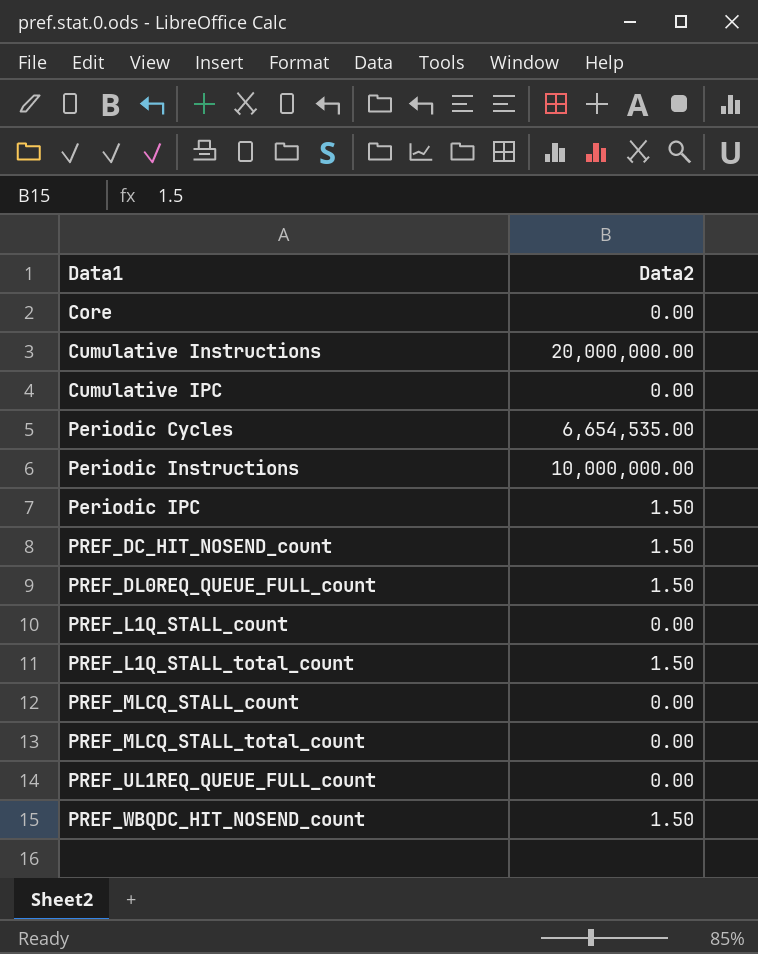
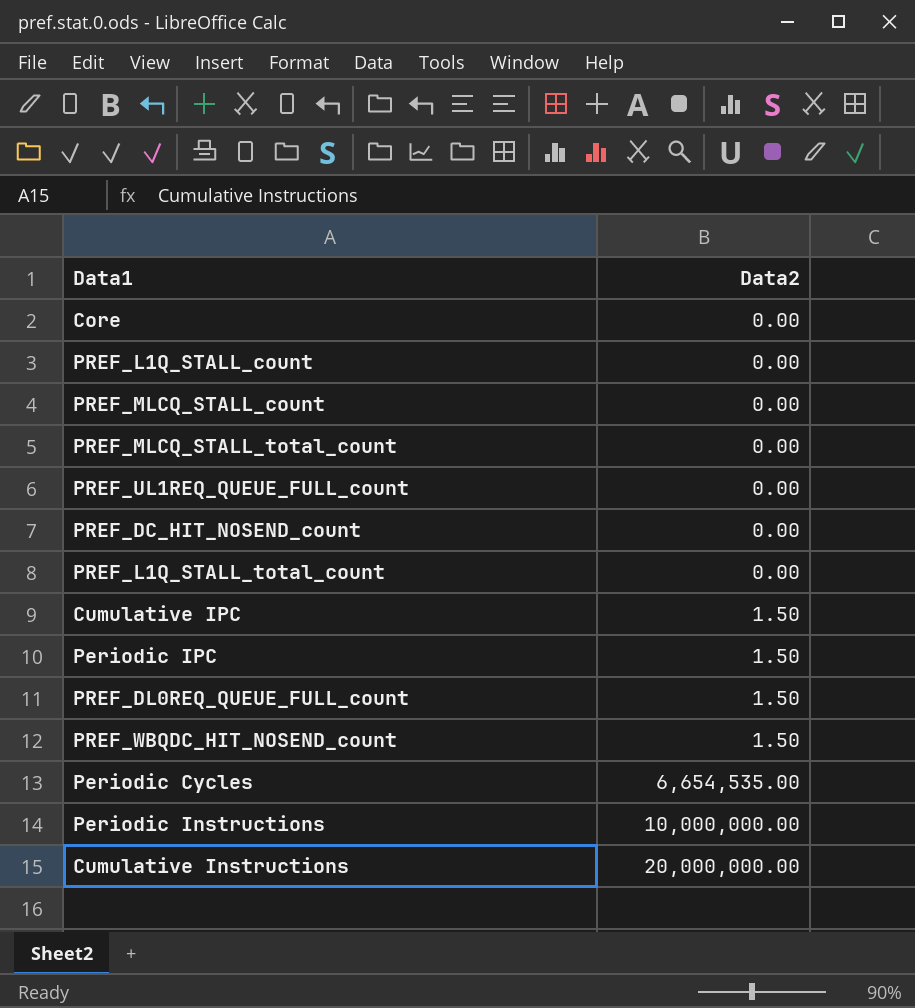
row order: Data1 ascending -> Data2 ascending
PREF_DC_HIT_NOSEND_count | Data2: 1.50 -> 0.00
PREF_L1Q_STALL_total_count | Data2: 1.50 -> 0.00
Cumulative IPC | Data2: 0.00 -> 1.50

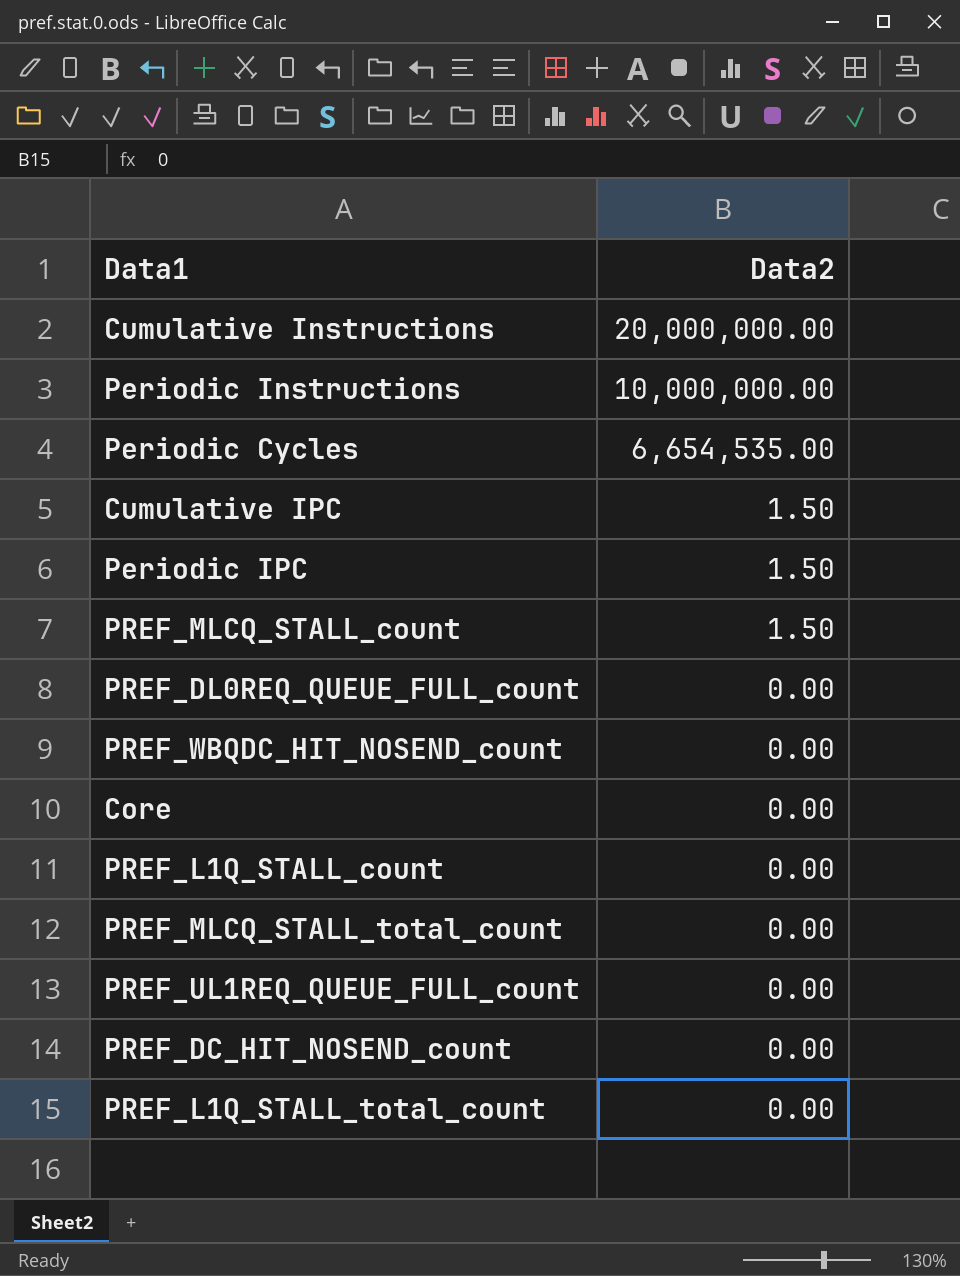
row order: Data2 ascending -> Data2 descending
PREF_MLCQ_STALL_count | Data2: 0.00 -> 1.50
PREF_DL0REQ_QUEUE_FULL_count | Data2: 1.50 -> 0.00
PREF_WBQDC_HIT_NOSEND_count | Data2: 1.50 -> 0.00

